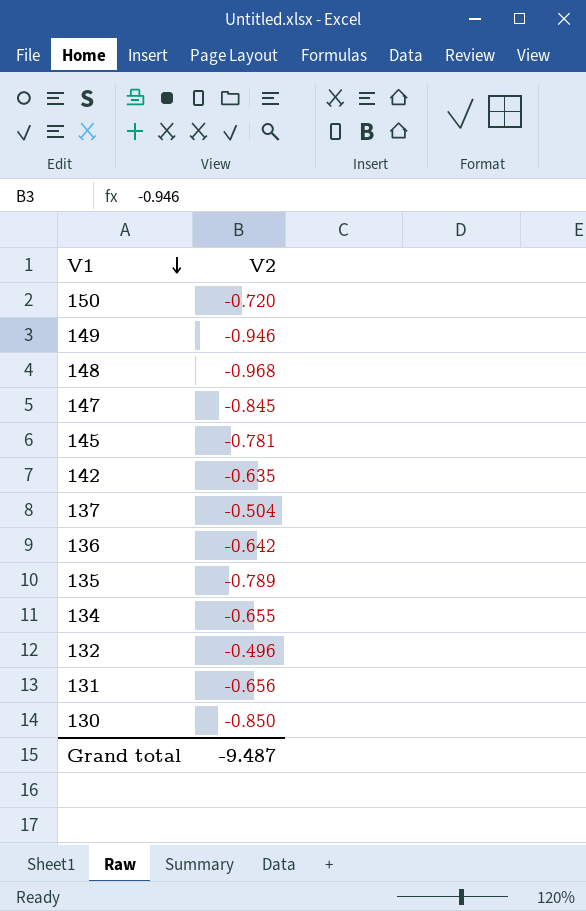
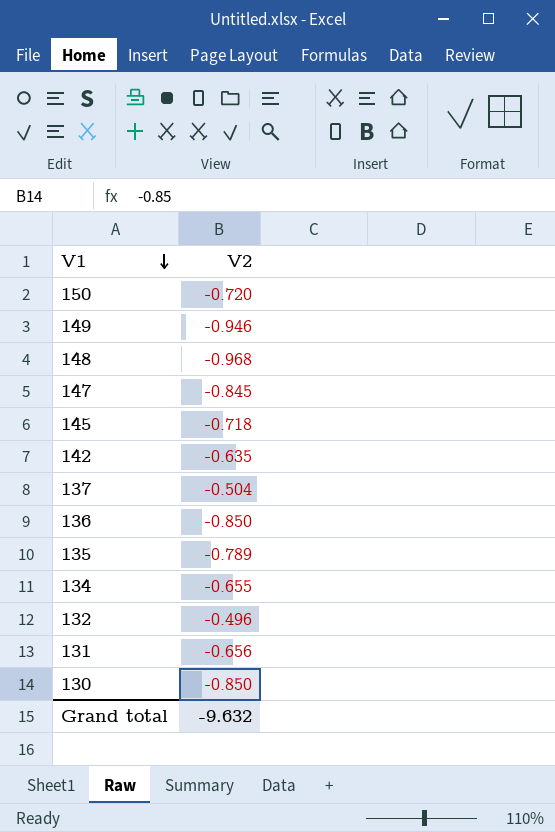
145 | V2: -0.781 -> -0.718
136 | V2: -0.642 -> -0.850
Grand total | V2: -9.487 -> -9.632

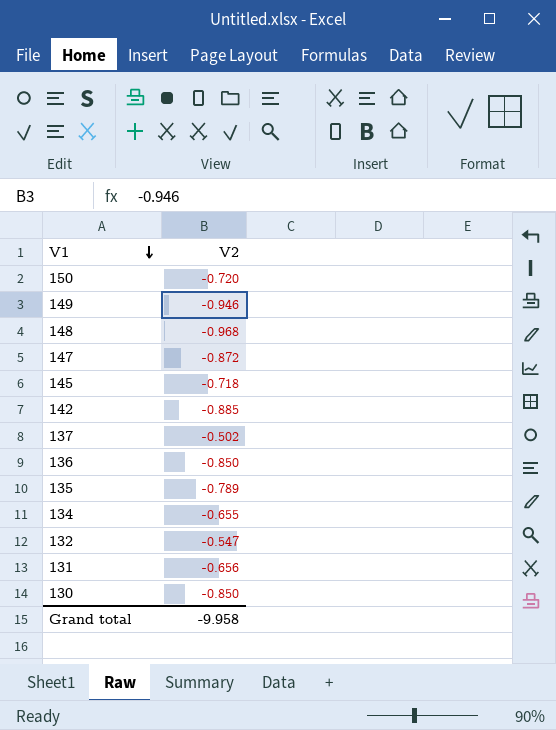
147 | V2: -0.845 -> -0.872
142 | V2: -0.635 -> -0.885
137 | V2: -0.504 -> -0.502
132 | V2: -0.496 -> -0.547
Grand total | V2: -9.632 -> -9.958

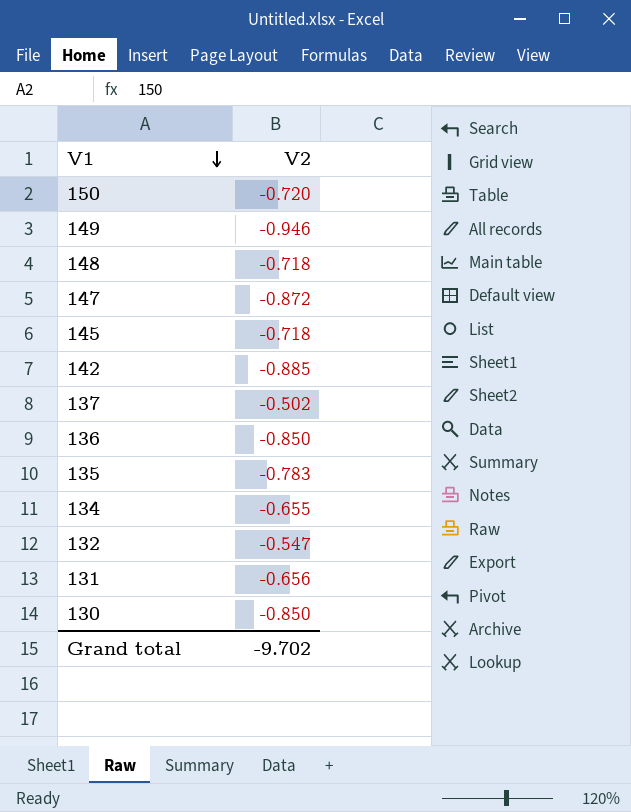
148 | V2: -0.968 -> -0.718
135 | V2: -0.789 -> -0.783
Grand total | V2: -9.958 -> -9.702

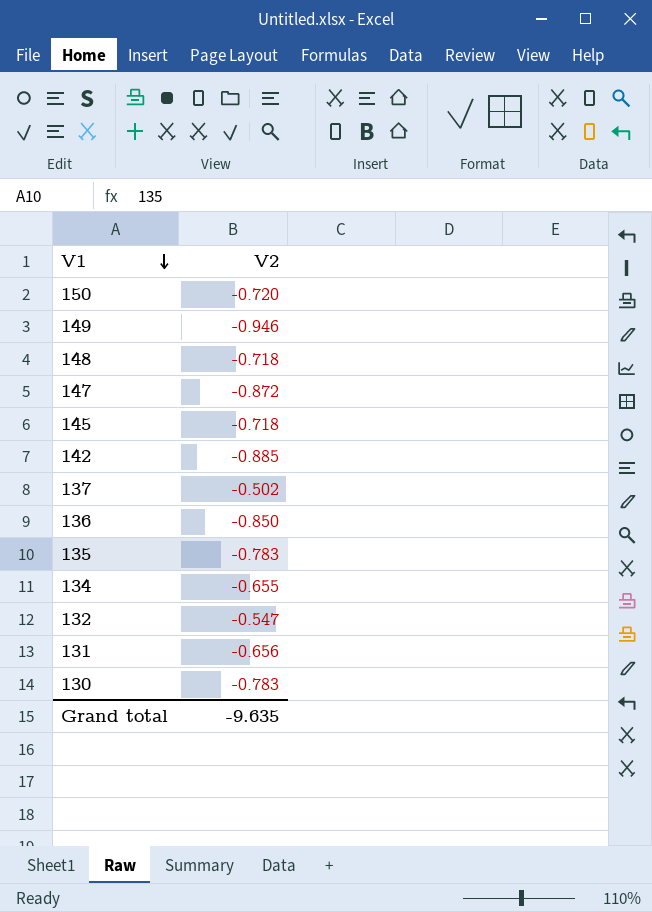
130 | V2: -0.850 -> -0.783
Grand total | V2: -9.702 -> -9.635

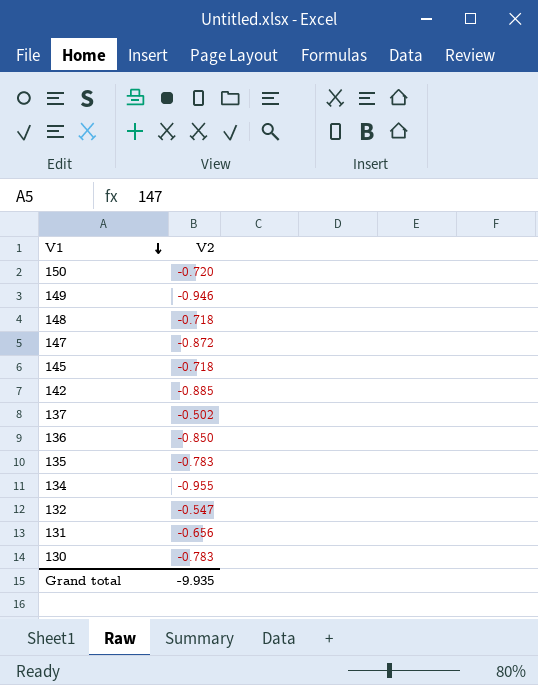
134 | V2: -0.655 -> -0.955
Grand total | V2: -9.635 -> -9.935

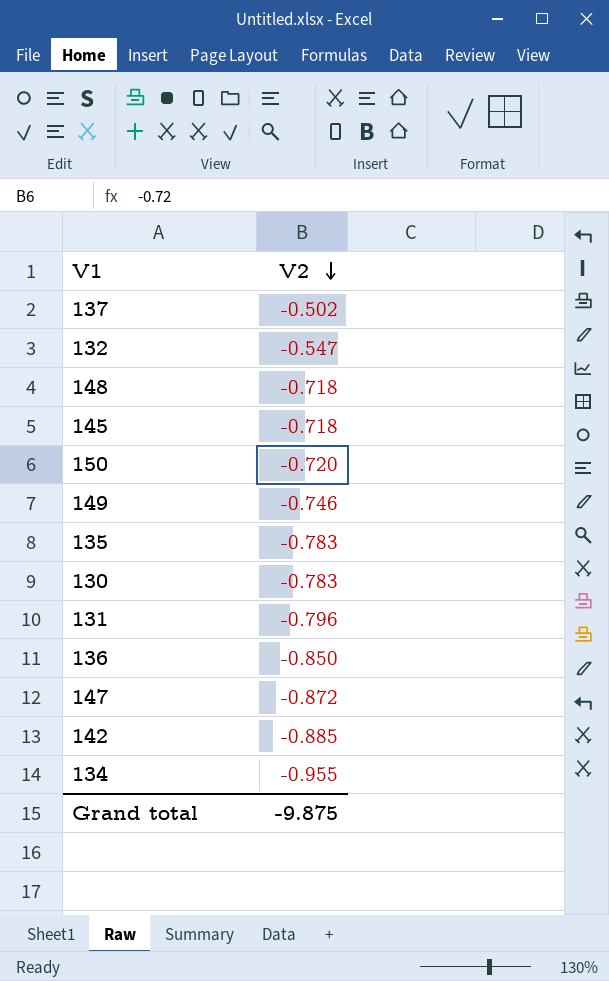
row order: V1 descending -> V2 descending
149 | V2: -0.946 -> -0.746
131 | V2: -0.656 -> -0.796
Grand total | V2: -9.935 -> -9.875

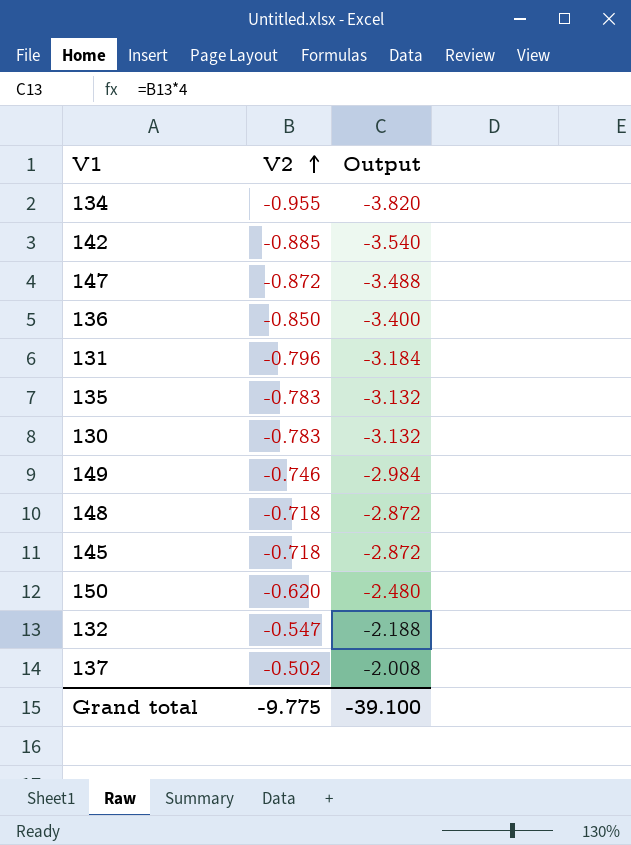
row order: V2 descending -> V2 ascending
column Output | formula: none -> [V2] * 4
150 | V2: -0.720 -> -0.620
Grand total | V2: -9.875 -> -9.775

